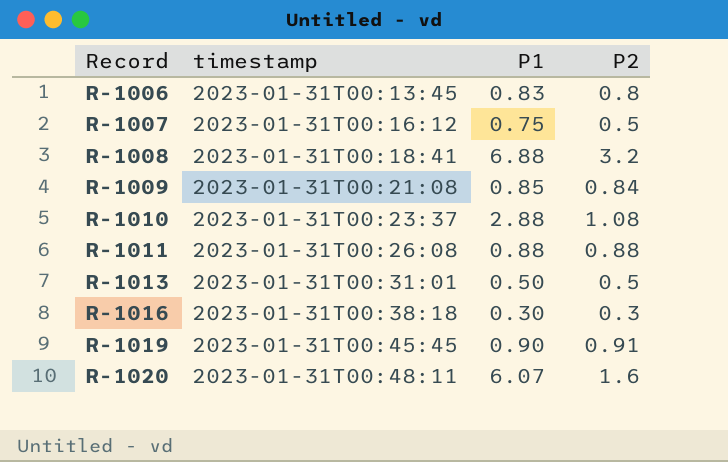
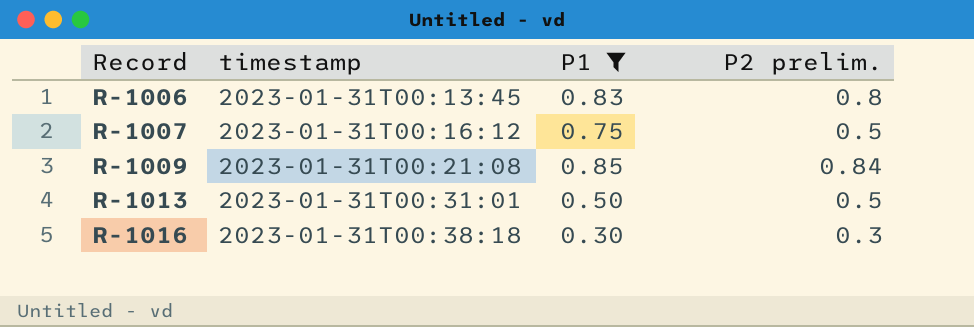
filter: none -> P1 <= 0.85
column name: P2 -> P2 prelim.

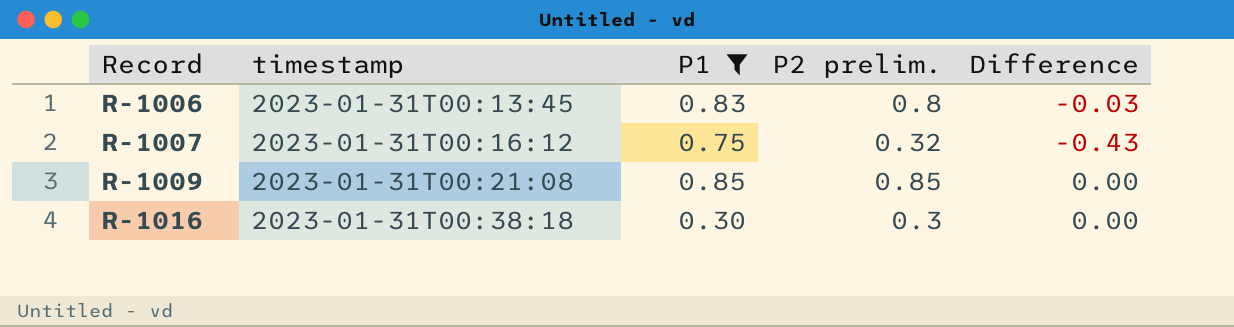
column Difference | formula: none -> [P2 prelim.] - [P1]
row R-1013: 2023-01-31T00:31:01 | 0.50 | 0.5 -> none
R-1007 | P2 prelim.: 0.5 -> 0.32
R-1009 | P2 prelim.: 0.84 -> 0.85

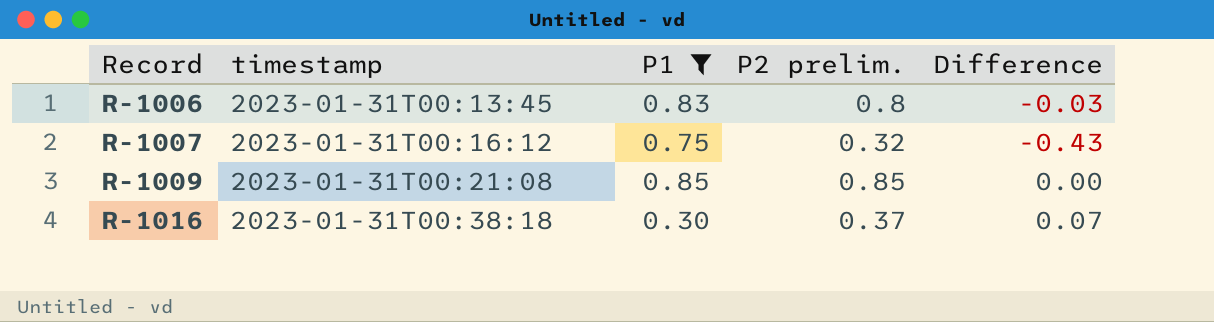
R-1016 | P2 prelim.: 0.3 -> 0.37
R-1016 | Difference: 0.00 -> 0.07

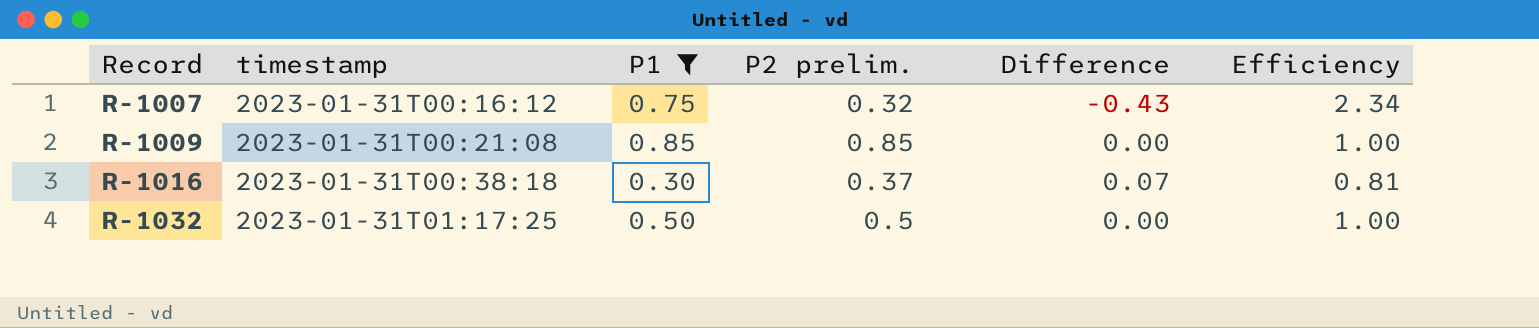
column Efficiency | formula: none -> [P1] / [P2 prelim.]
row R-1006: 2023-01-31T00:13:45 | 0.83 | 0.8 | -0.03 -> none
row R-1032: none -> 2023-01-31T01:17:25 | 0.50 | 0.5 | 0.00 | 1.00

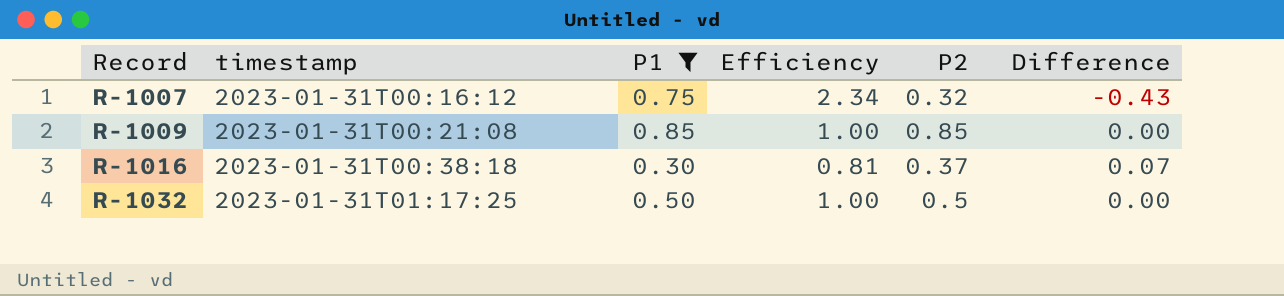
column Efficiency | position: 6 -> 4
column name: P2 prelim. -> P2

